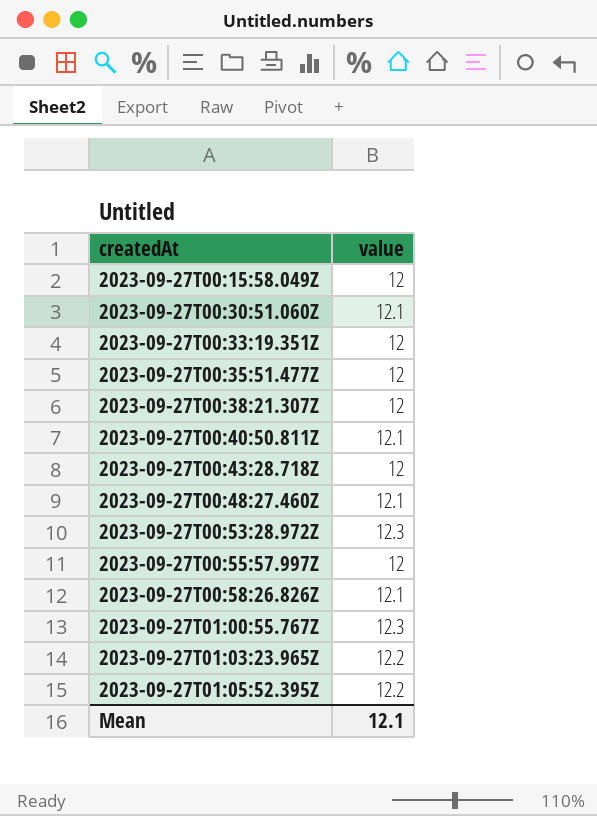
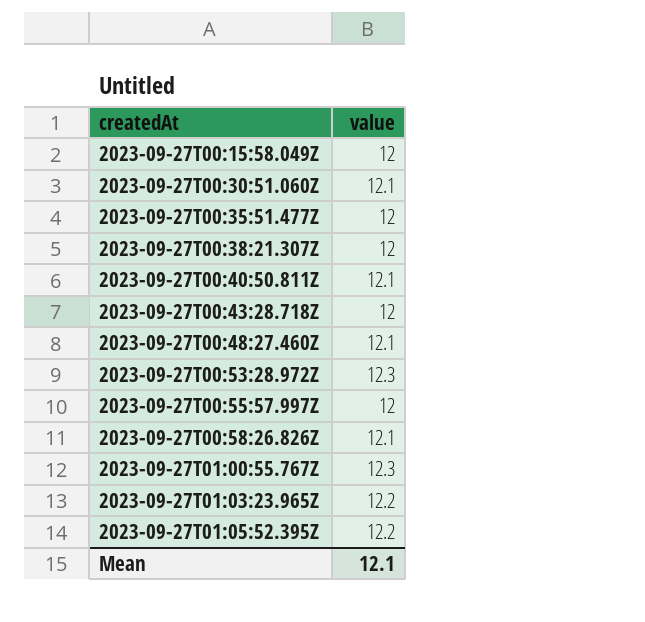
row 2023-09-27T00:33:19.351Z: 12 -> none

